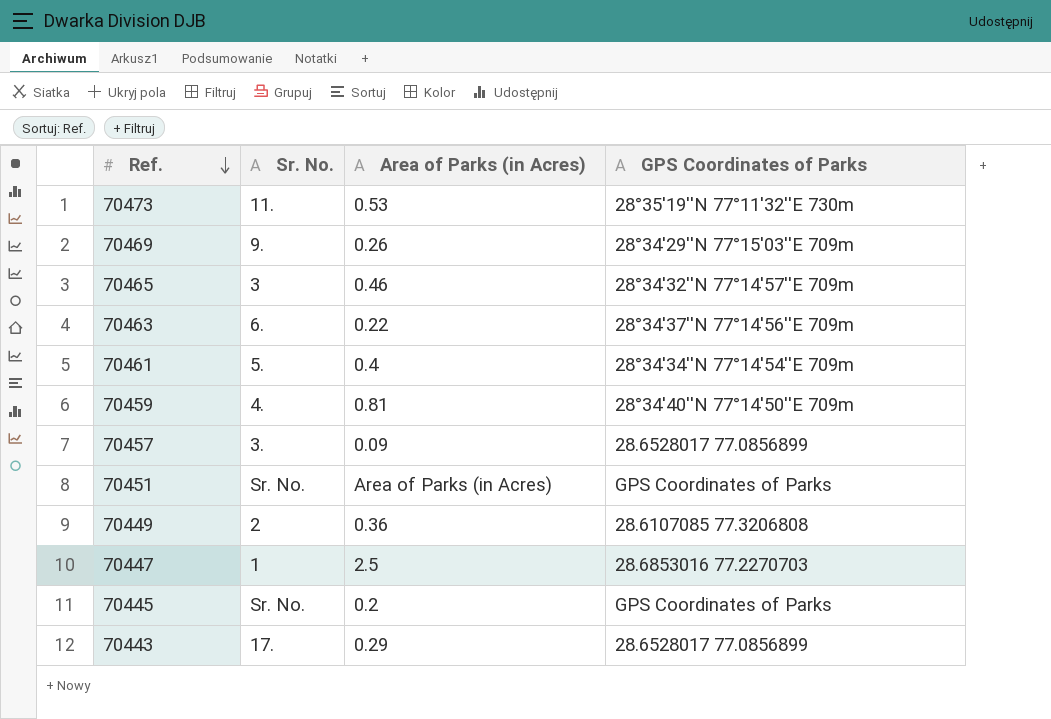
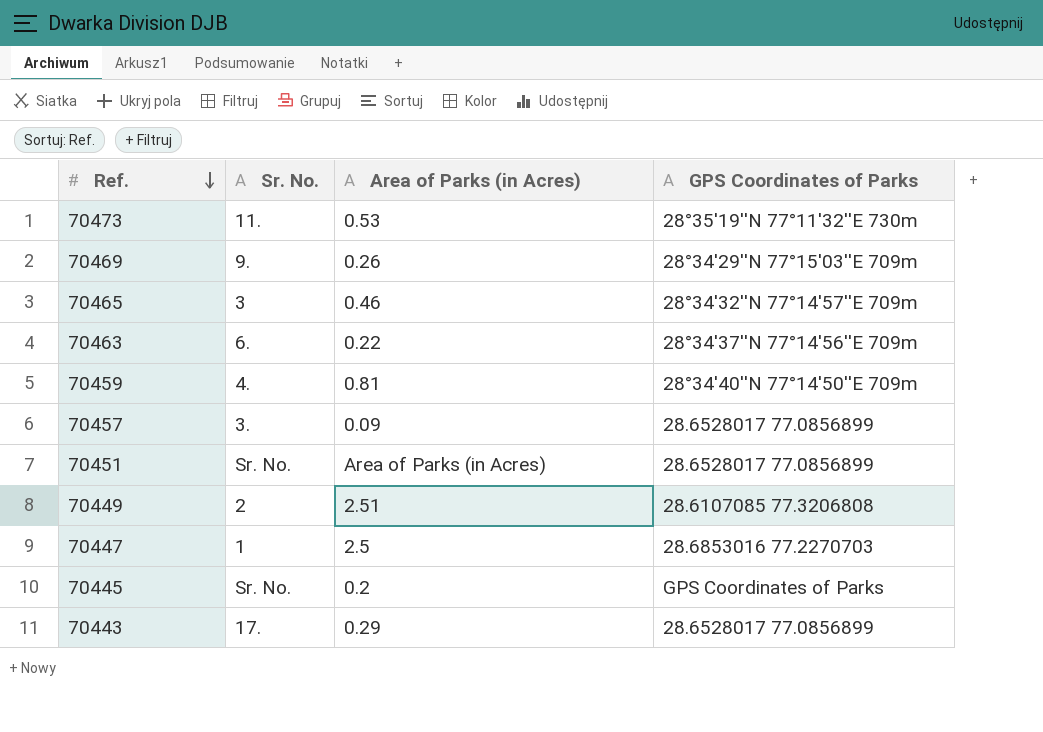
row 70461: 5. | 0.4 | 28°34'34''N 77°14'54''E 709m -> none
70451 | GPS Coordinates of Parks: GPS Coordinates of Parks -> 28.6528017 77.0856899
70449 | Area of Parks (in Acres): 0.36 -> 2.51

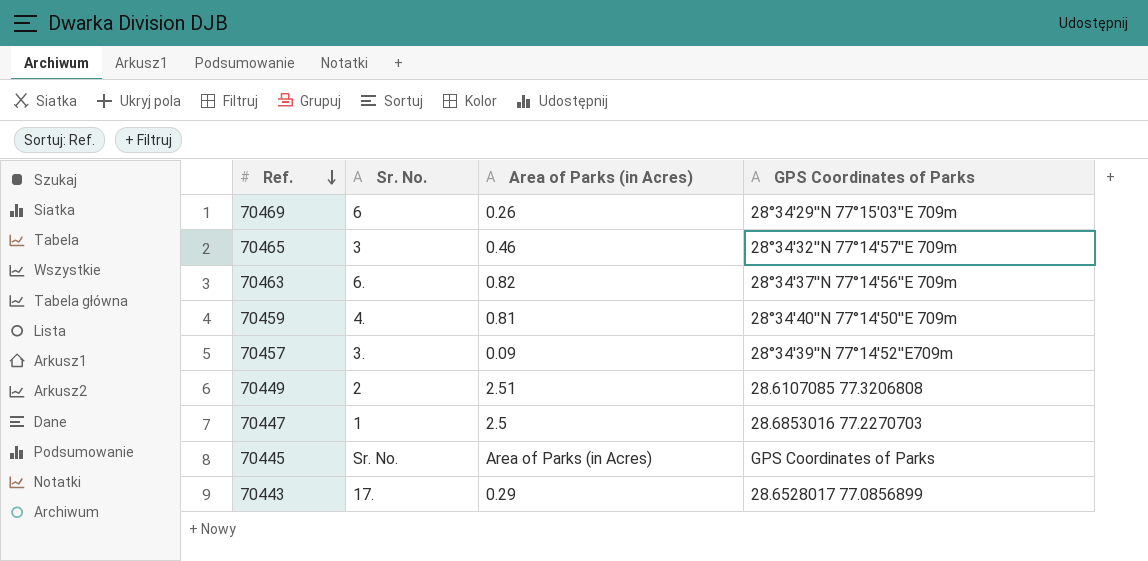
row 70473: 11. | 0.53 | 28°35'19''N 77°11'32''E 730m -> none
row 70451: Sr. No. | Area of Parks (in Acres) | 28.6528017 77.0856899 -> none
70469 | Sr. No.: 9. -> 6
70463 | Area of Parks (in Acres): 0.22 -> 0.82
70457 | GPS Coordinates of Parks: 28.6528017 77.0856899 -> 28°34'39''N 77°14'52''E709m
70445 | Area of Parks (in Acres): 0.2 -> Area of Parks (in Acres)

